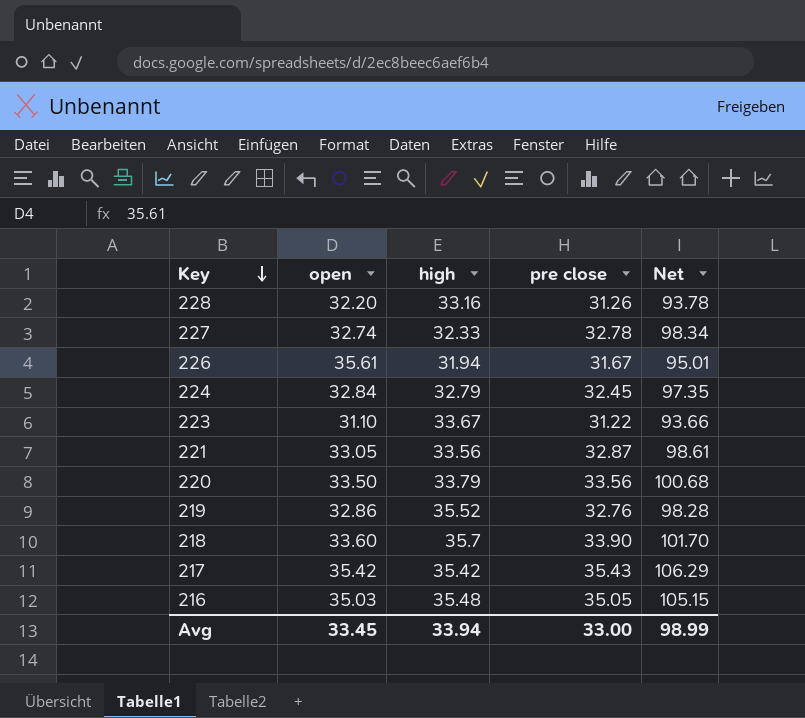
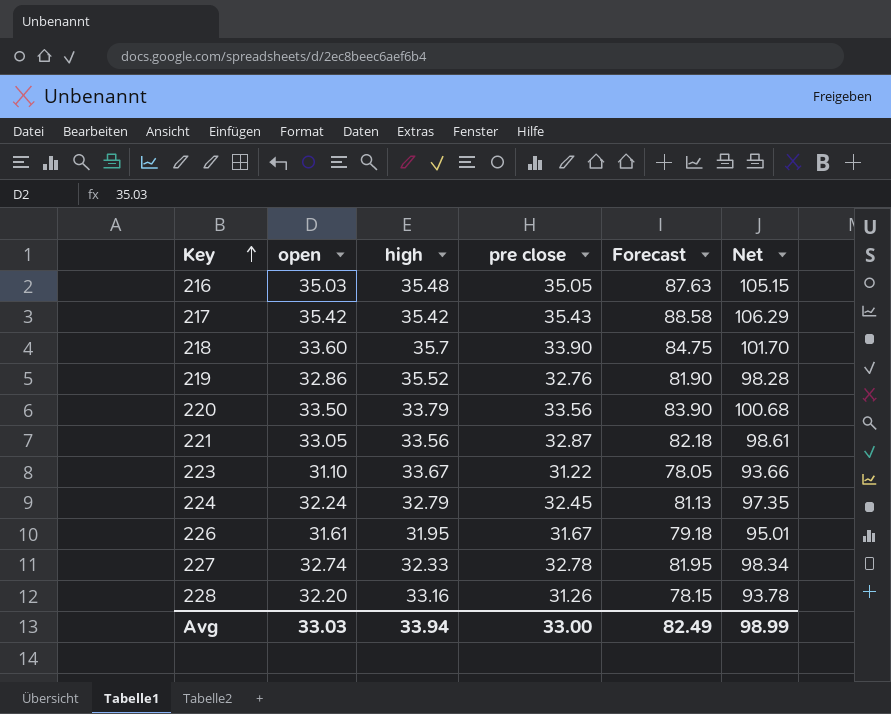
row order: Key descending -> Key ascending
column Forecast | formula: none -> [pre close] * 2.5
224 | open: 32.84 -> 32.24
226 | open: 35.61 -> 31.61
226 | high: 31.94 -> 31.95
Avg | open: 33.45 -> 33.03

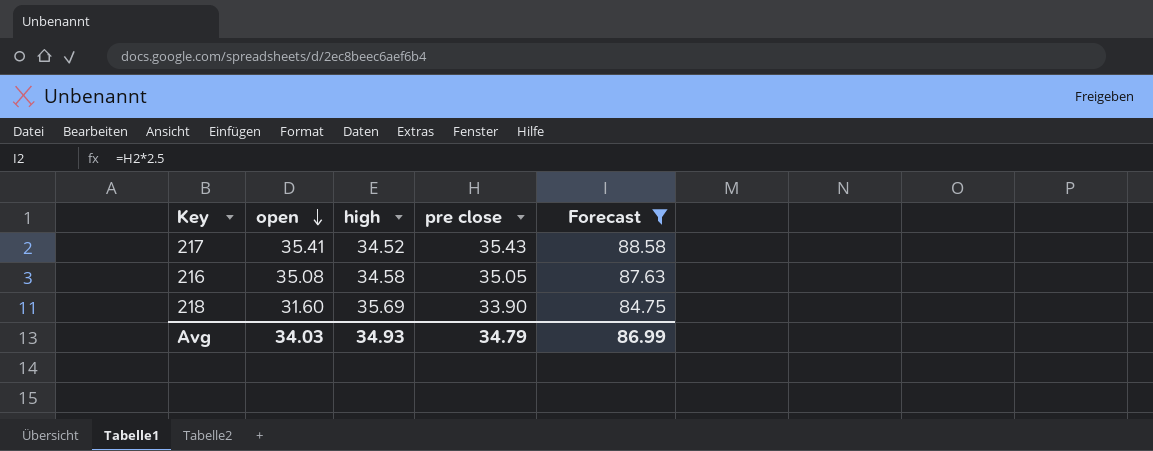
filter: none -> Forecast >= 84.75
row order: Key ascending -> open descending
column Net | formula: [pre close] * 3 -> none
217 | open: 35.42 -> 35.41
217 | high: 35.42 -> 34.52
216 | open: 35.03 -> 35.08
216 | high: 35.48 -> 34.58
218 | open: 33.60 -> 31.60
218 | high: 35.7 -> 35.69
Avg | open: 33.03 -> 34.03
Avg | high: 33.94 -> 34.93
Avg | pre close: 33.00 -> 34.79
Avg | Forecast: 82.49 -> 86.99

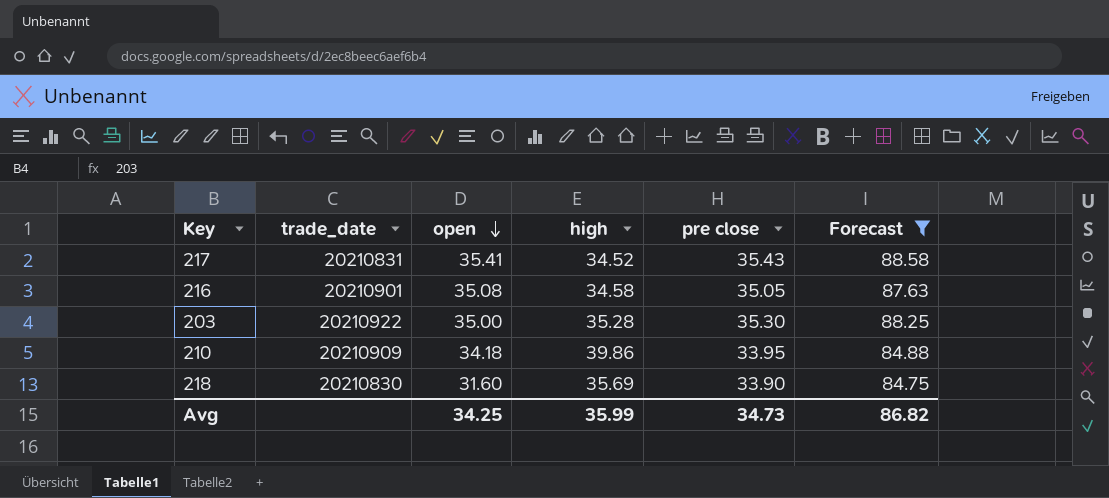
column trade_date | position: none -> 2
row 203: none -> 20210922 | 35.00 | 35.28 | 35.30 | 88.25
row 210: none -> 20210909 | 34.18 | 39.86 | 33.95 | 84.88
Avg | open: 34.03 -> 34.25
Avg | high: 34.93 -> 35.99
Avg | pre close: 34.79 -> 34.73
Avg | Forecast: 86.99 -> 86.82

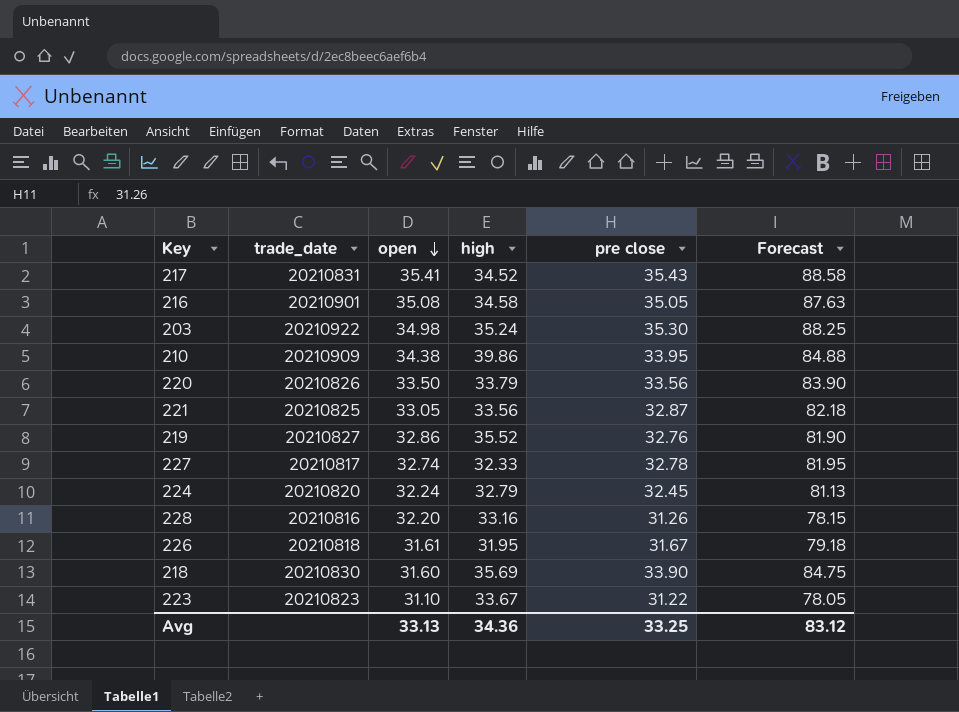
filter: Forecast >= 84.75 -> none
203 | open: 35.00 -> 34.98
203 | high: 35.28 -> 35.24
210 | open: 34.18 -> 34.38
Avg | open: 34.25 -> 33.13
Avg | high: 35.99 -> 34.36
Avg | pre close: 34.73 -> 33.25
Avg | Forecast: 86.82 -> 83.12

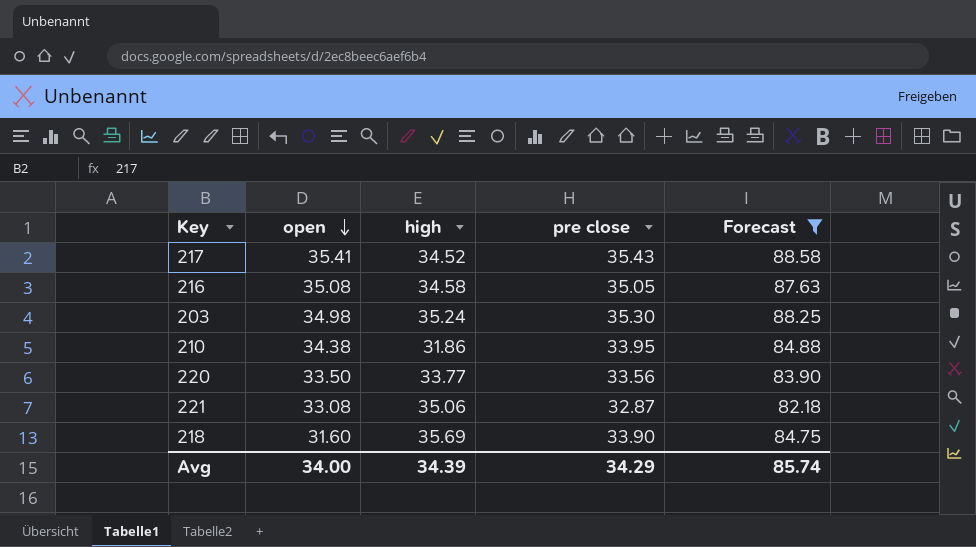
filter: none -> Forecast >= 82.18
column trade_date | position: 2 -> none
210 | high: 39.86 -> 31.86
220 | high: 33.79 -> 33.77
221 | open: 33.05 -> 33.08
221 | high: 33.56 -> 35.06
Avg | open: 33.13 -> 34.00
Avg | high: 34.36 -> 34.39
Avg | pre close: 33.25 -> 34.29
Avg | Forecast: 83.12 -> 85.74

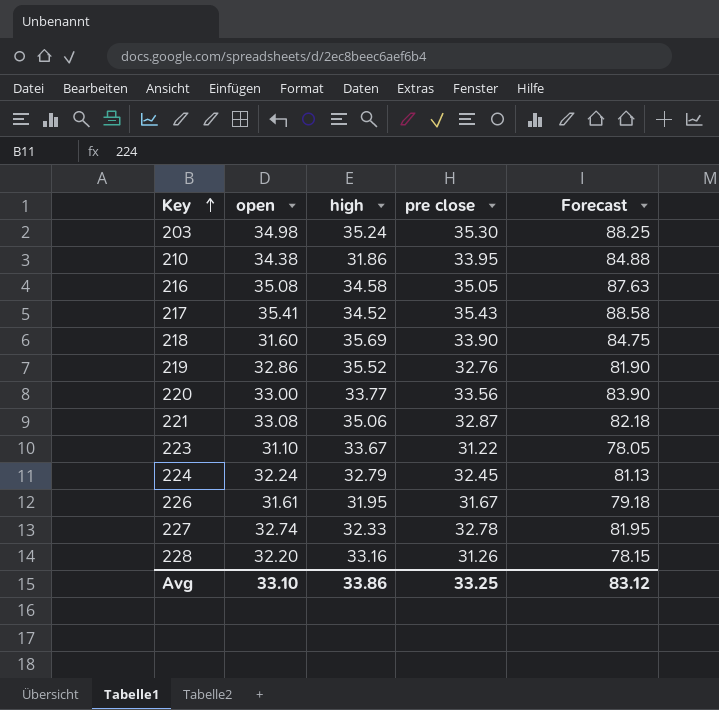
filter: Forecast >= 82.18 -> none
row order: open descending -> Key ascending
220 | open: 33.50 -> 33.00
Avg | open: 34.00 -> 33.10
Avg | high: 34.39 -> 33.86
Avg | pre close: 34.29 -> 33.25
Avg | Forecast: 85.74 -> 83.12

